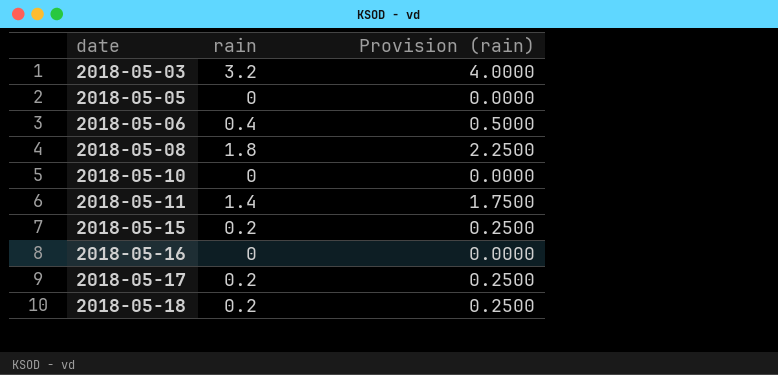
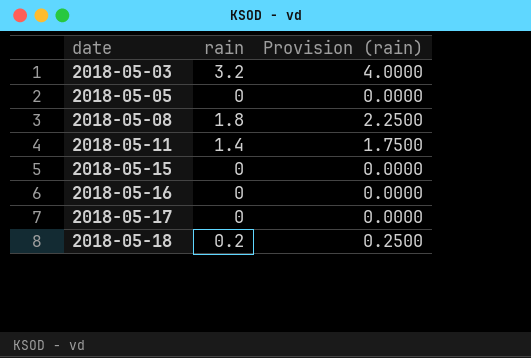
row 2018-05-06: 0.4 | 0.5000 -> none
row 2018-05-10: 0 | 0.0000 -> none
2018-05-15 | rain: 0.2 -> 0
2018-05-15 | Provision (rain): 0.2500 -> 0.0000
2018-05-17 | rain: 0.2 -> 0
2018-05-17 | Provision (rain): 0.2500 -> 0.0000

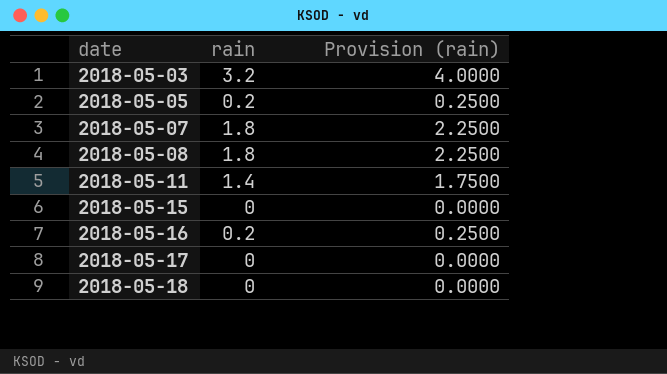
2018-05-05 | rain: 0 -> 0.2
2018-05-05 | Provision (rain): 0.0000 -> 0.2500
row 2018-05-07: none -> 1.8 | 2.2500
2018-05-16 | rain: 0 -> 0.2
2018-05-16 | Provision (rain): 0.0000 -> 0.2500
2018-05-18 | rain: 0.2 -> 0
2018-05-18 | Provision (rain): 0.2500 -> 0.0000

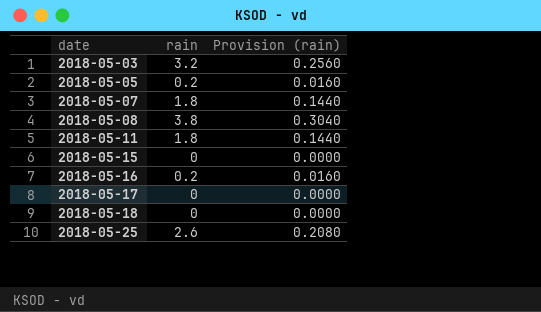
column Provision (rain) | formula: [rain] * 1.25 -> [rain] * 0.08
2018-05-08 | rain: 1.8 -> 3.8
2018-05-11 | rain: 1.4 -> 1.8
row 2018-05-25: none -> 2.6 | 0.2080

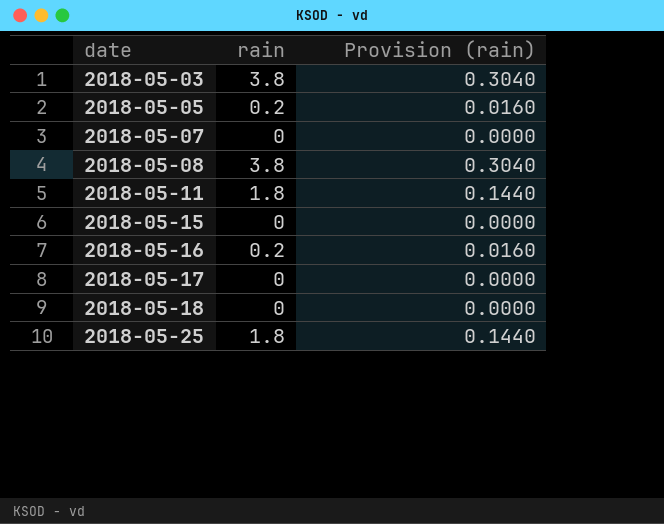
2018-05-03 | rain: 3.2 -> 3.8
2018-05-03 | Provision (rain): 0.2560 -> 0.3040
2018-05-07 | rain: 1.8 -> 0
2018-05-07 | Provision (rain): 0.1440 -> 0.0000
2018-05-25 | rain: 2.6 -> 1.8
2018-05-25 | Provision (rain): 0.2080 -> 0.1440

